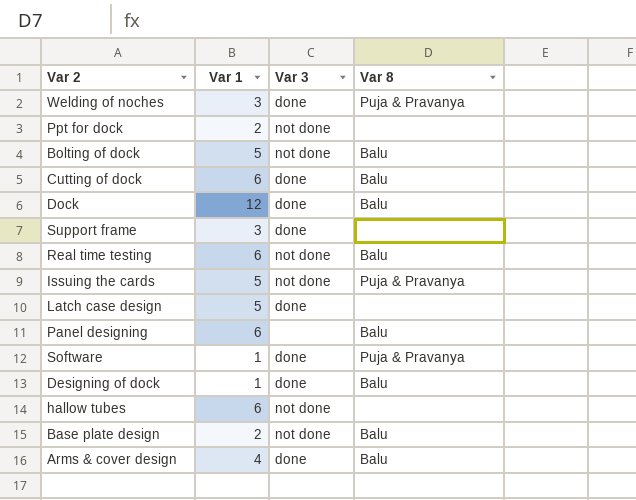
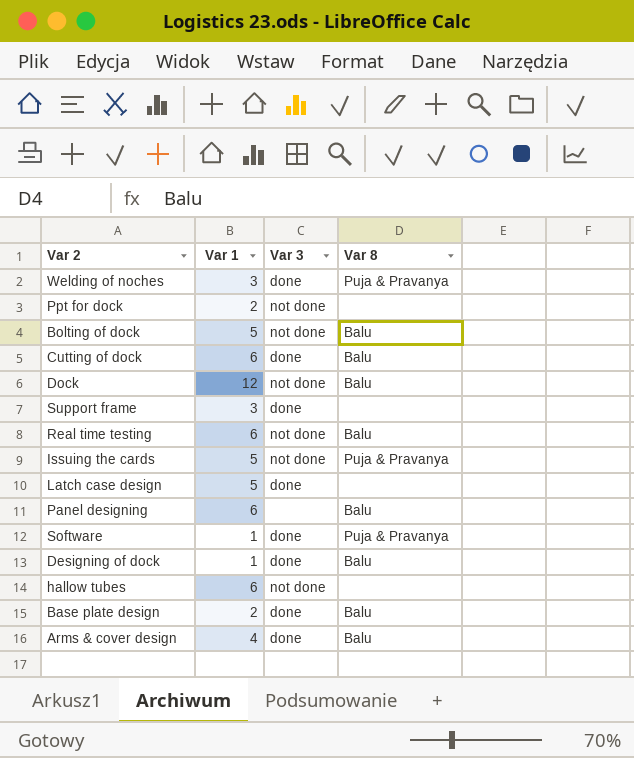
Dock | Var 3: done -> not done
Base plate design | Var 3: not done -> done

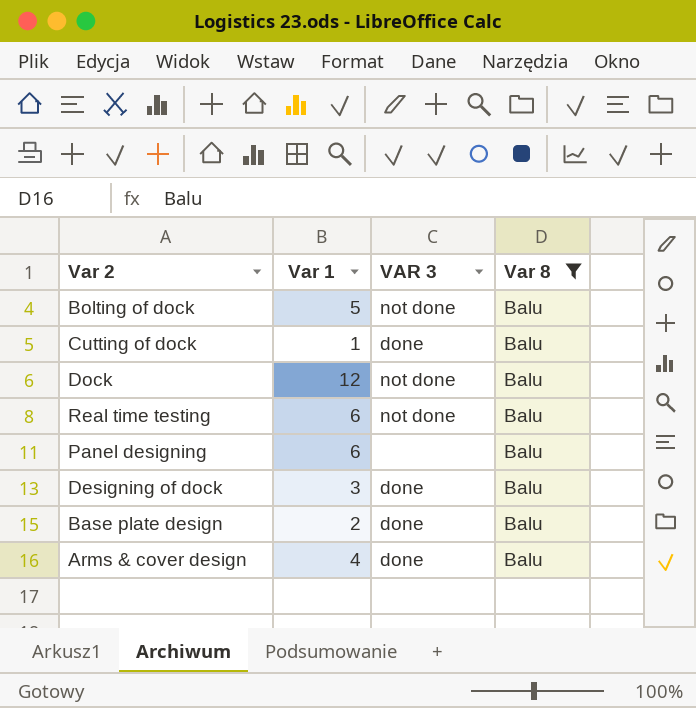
filter: none -> Var 8 = Balu
column name: Var 3 -> VAR 3
Cutting of dock | Var 1: 6 -> 1
Designing of dock | Var 1: 1 -> 3

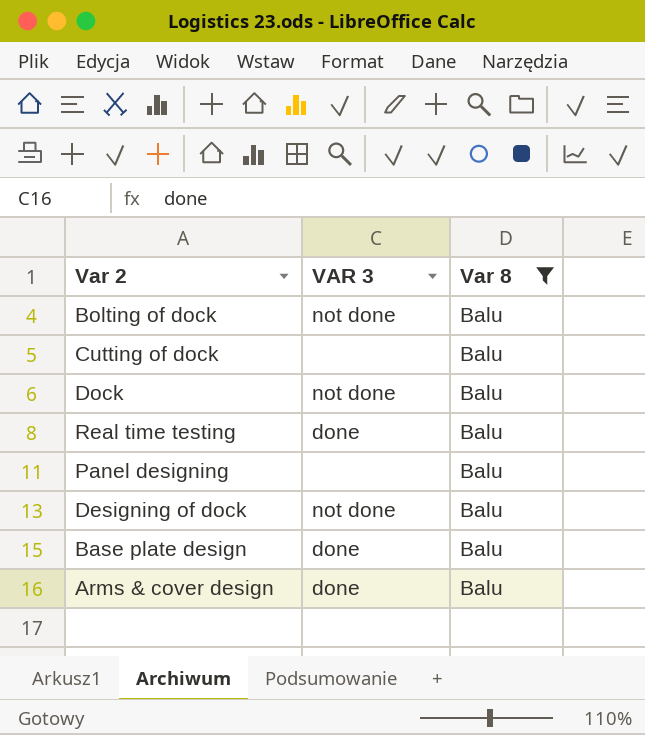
column Var 1 | position: 2 -> none
Cutting of dock | VAR 3: done -> none
Real time testing | VAR 3: not done -> done
Designing of dock | VAR 3: done -> not done

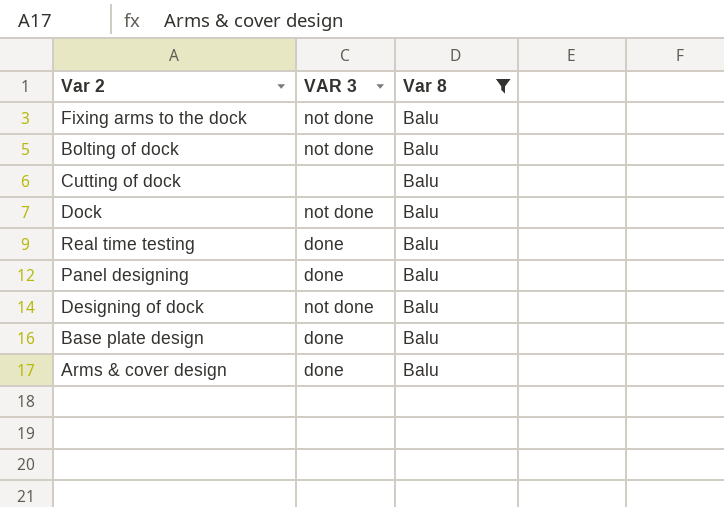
row Fixing arms to the dock: none -> not done | Balu
Panel designing | VAR 3: none -> done

